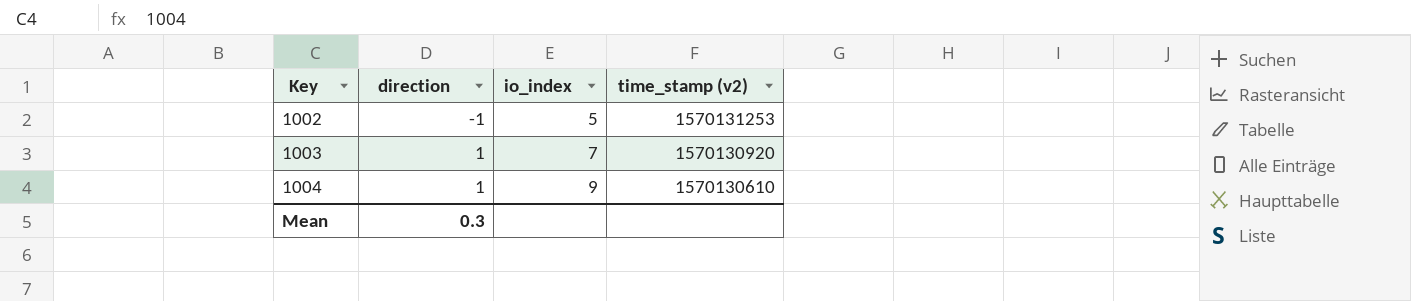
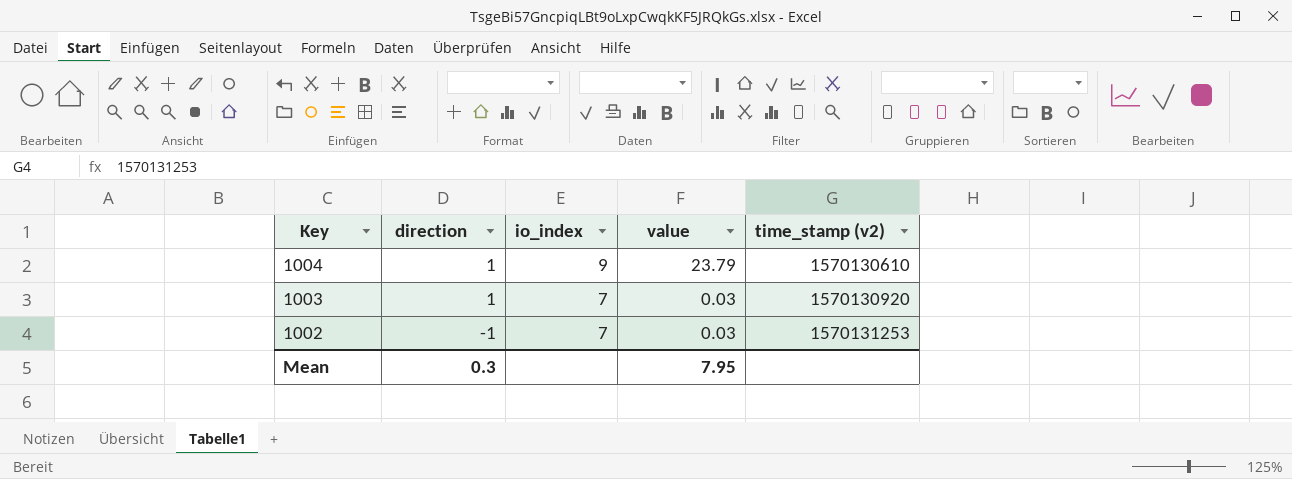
row order: Key ascending -> Key descending
column value | position: none -> 4
1002 | io_index: 5 -> 7

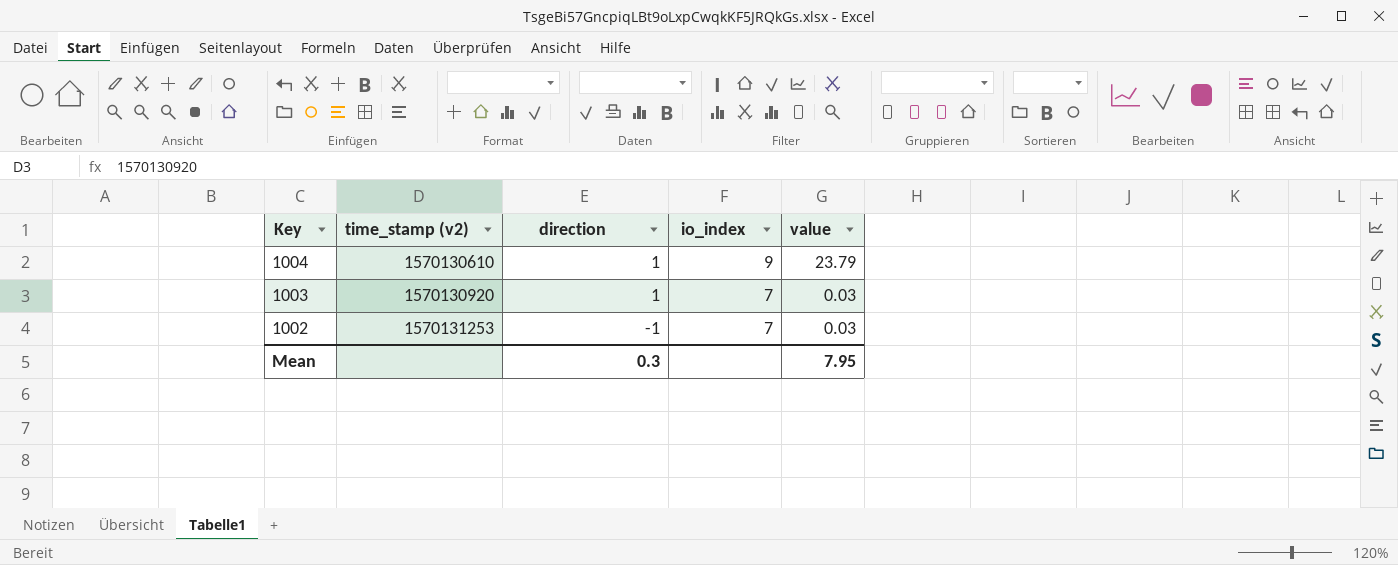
column time_stamp (v2) | position: 5 -> 2

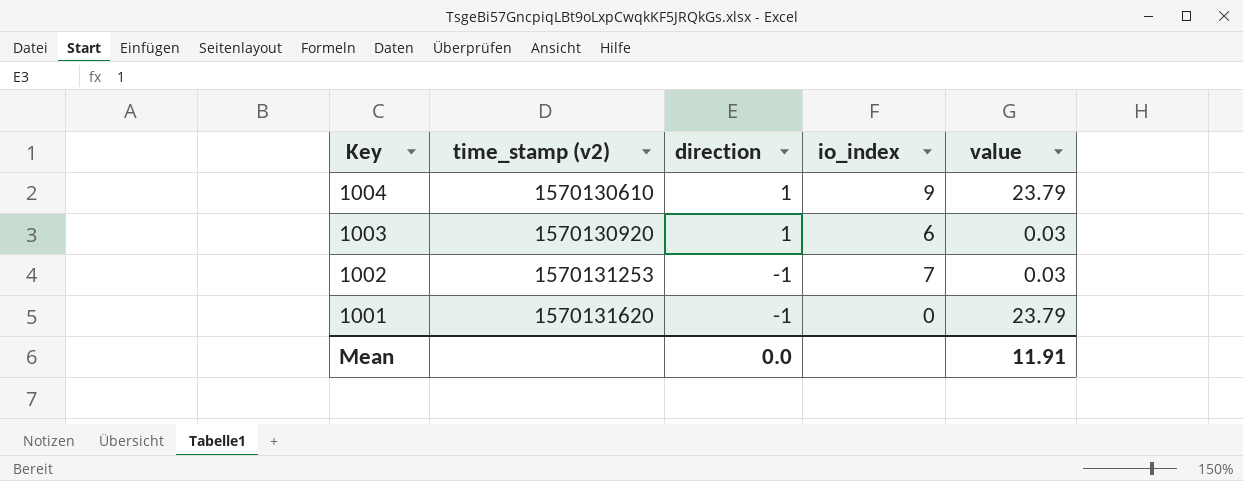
1003 | io_index: 7 -> 6
row 1001: none -> 1570131620 | -1 | 0 | 23.79
Mean | direction: 0.3 -> 0.0
Mean | value: 7.95 -> 11.91

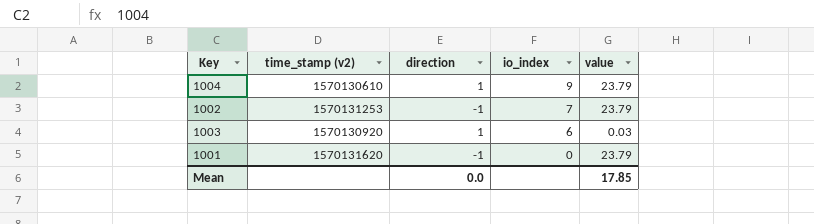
row order: Key descending -> io_index descending
1002 | value: 0.03 -> 23.79
Mean | value: 11.91 -> 17.85

